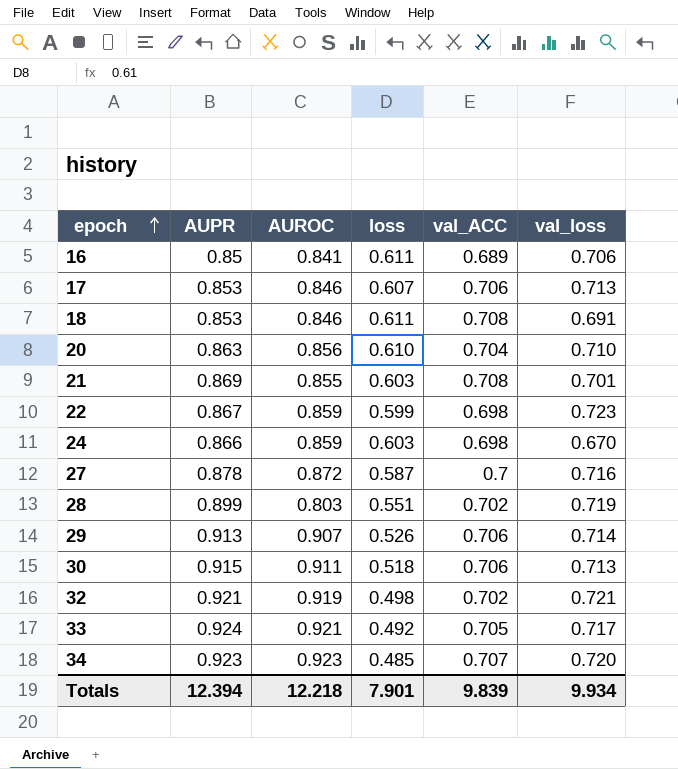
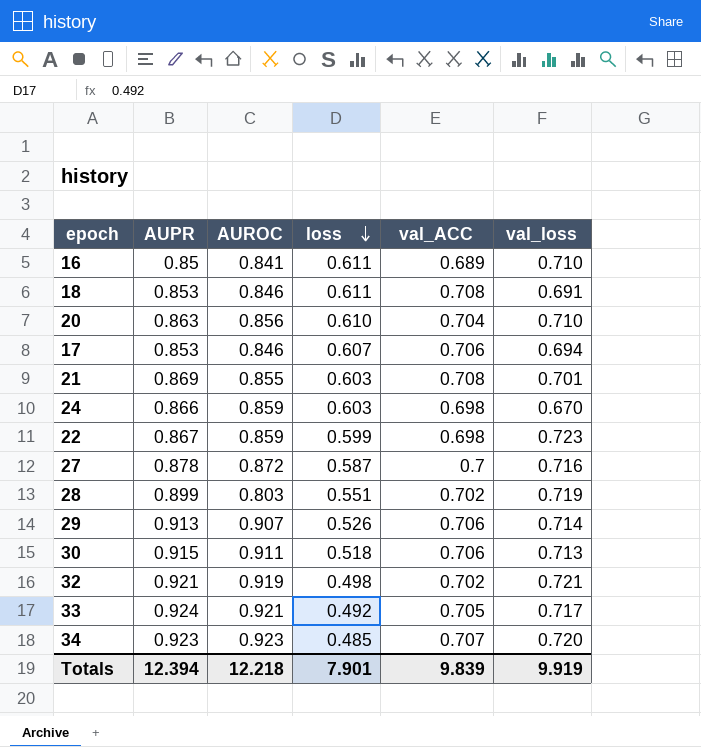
row order: epoch ascending -> loss descending
16 | val_loss: 0.706 -> 0.710
17 | val_loss: 0.713 -> 0.694
Totals | val_loss: 9.934 -> 9.919

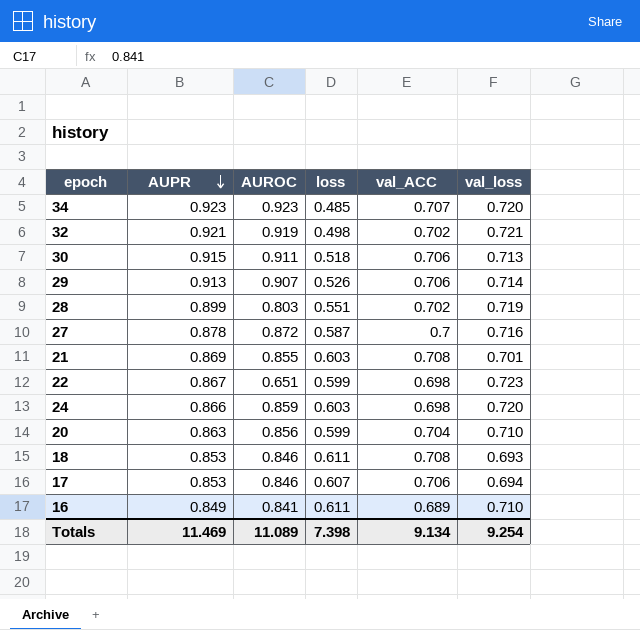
row order: loss descending -> AUPR descending
row 33: 0.924 | 0.921 | 0.492 | 0.705 | 0.717 -> none
22 | AUROC: 0.859 -> 0.651
24 | val_loss: 0.670 -> 0.720
20 | loss: 0.610 -> 0.599
18 | val_loss: 0.691 -> 0.693
16 | AUPR: 0.85 -> 0.849
Totals | AUPR: 12.394 -> 11.469
Totals | AUROC: 12.218 -> 11.089
Totals | loss: 7.901 -> 7.398
Totals | val_ACC: 9.839 -> 9.134
Totals | val_loss: 9.919 -> 9.254

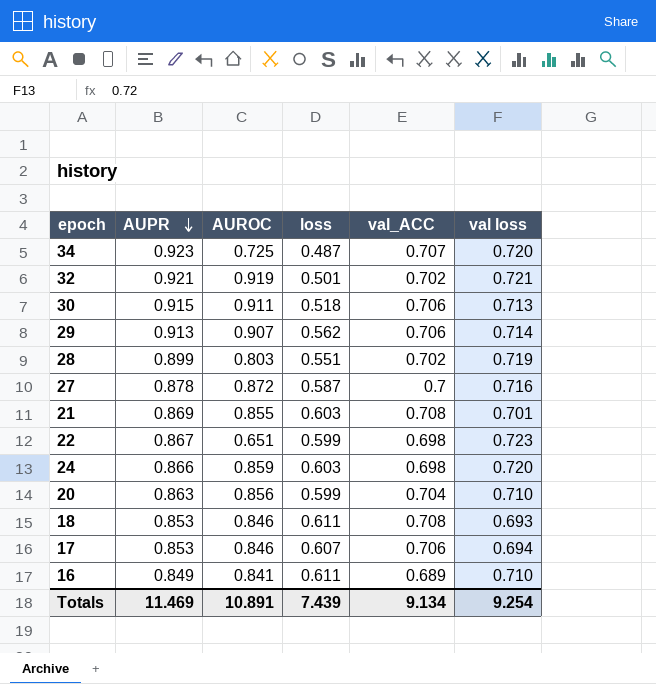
column name: val_loss -> val loss
34 | AUROC: 0.923 -> 0.725
34 | loss: 0.485 -> 0.487
32 | loss: 0.498 -> 0.501
29 | loss: 0.526 -> 0.562
Totals | AUROC: 11.089 -> 10.891
Totals | loss: 7.398 -> 7.439

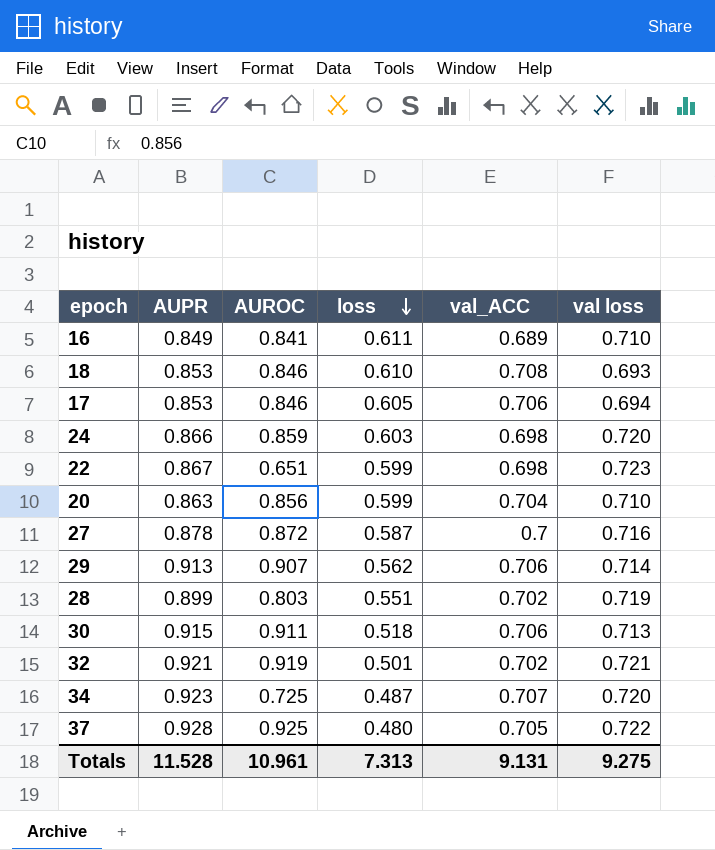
row order: AUPR descending -> loss descending
row 21: 0.869 | 0.855 | 0.603 | 0.708 | 0.701 -> none
18 | loss: 0.611 -> 0.610
17 | loss: 0.607 -> 0.605
row 37: none -> 0.928 | 0.925 | 0.480 | 0.705 | 0.722
Totals | AUPR: 11.469 -> 11.528
Totals | AUROC: 10.891 -> 10.961
Totals | loss: 7.439 -> 7.313
Totals | val_ACC: 9.134 -> 9.131
Totals | val loss: 9.254 -> 9.275

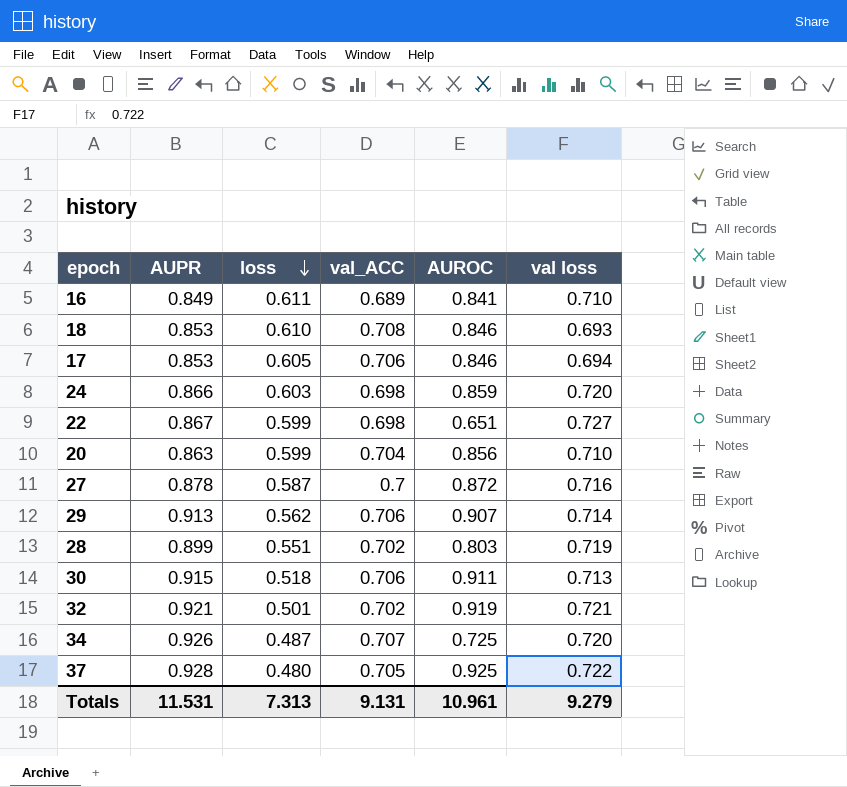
column AUROC | position: 3 -> 5
22 | val loss: 0.723 -> 0.727
34 | AUPR: 0.923 -> 0.926
Totals | AUPR: 11.528 -> 11.531
Totals | val loss: 9.275 -> 9.279

